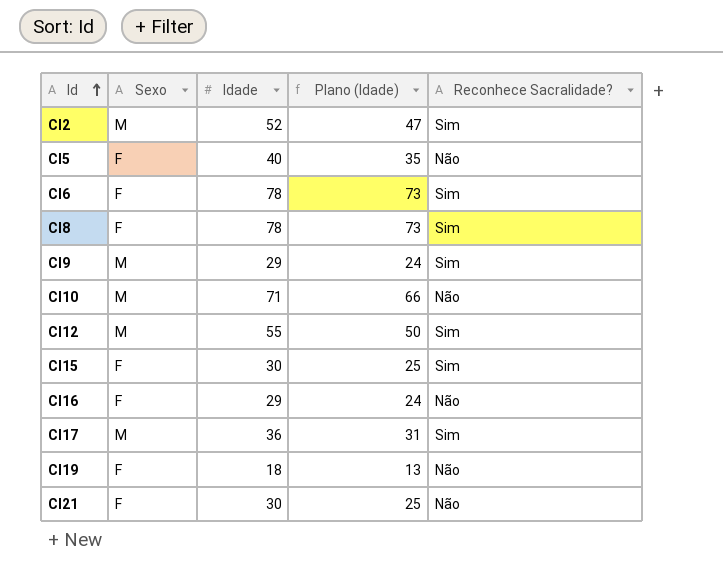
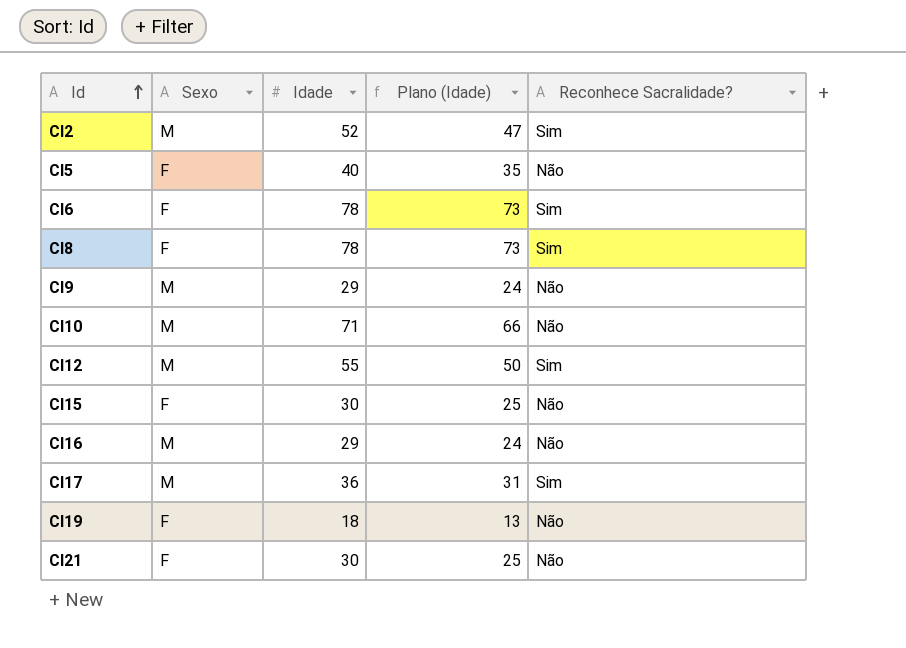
Cl9 | Reconhece Sacralidade?: Sim -> Não
Cl15 | Reconhece Sacralidade?: Sim -> Não
Cl16 | Sexo: F -> M

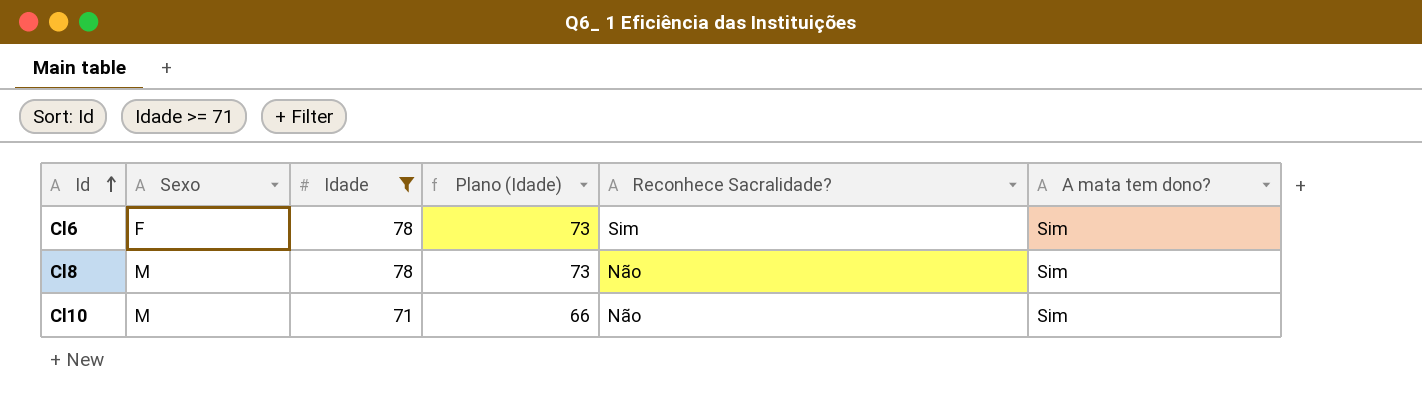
filter: none -> Idade >= 71
column A mata tem dono? | position: none -> 6
Cl8 | Sexo: F -> M
Cl8 | Reconhece Sacralidade?: Sim -> Não

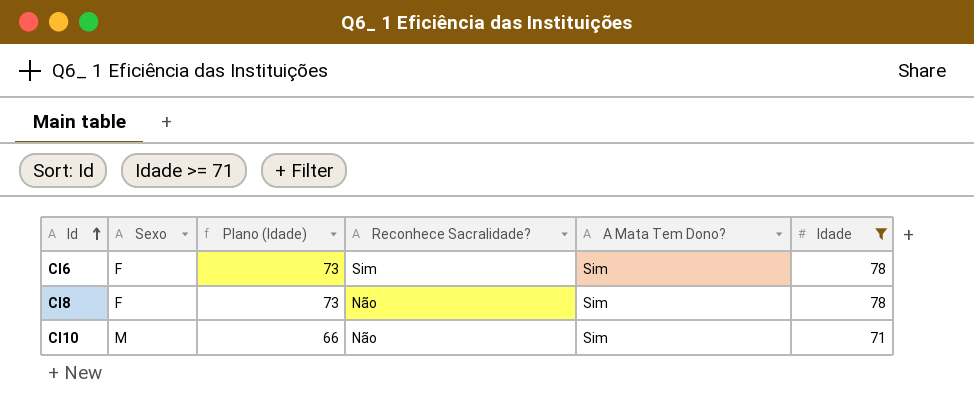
column name: A mata tem dono? -> A Mata Tem Dono?
column Idade | position: 3 -> 6
Cl8 | Sexo: M -> F

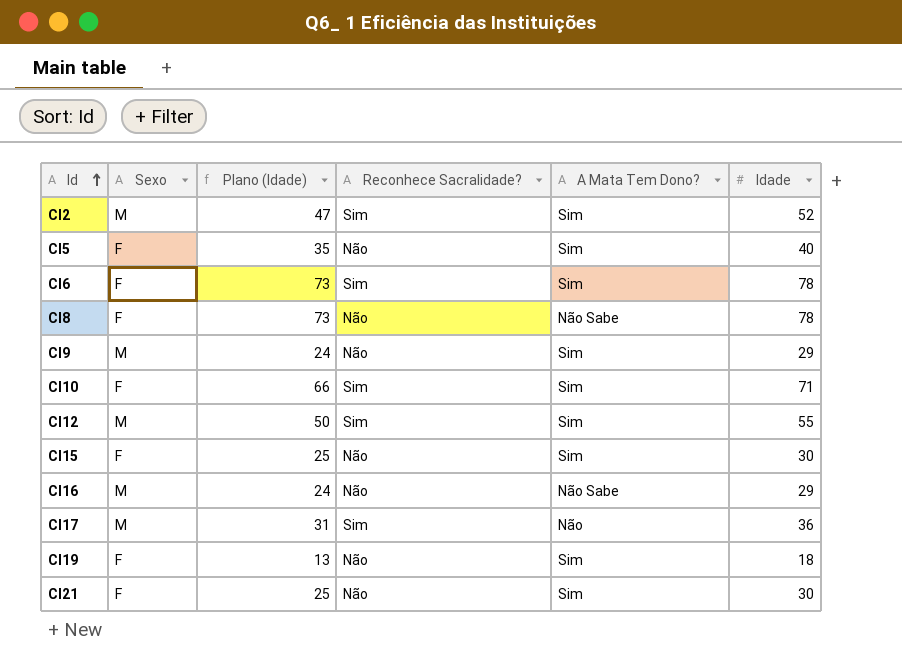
filter: Idade >= 71 -> none
Cl8 | A Mata Tem Dono?: Sim -> Não Sabe
Cl10 | Sexo: M -> F
Cl10 | Reconhece Sacralidade?: Não -> Sim

